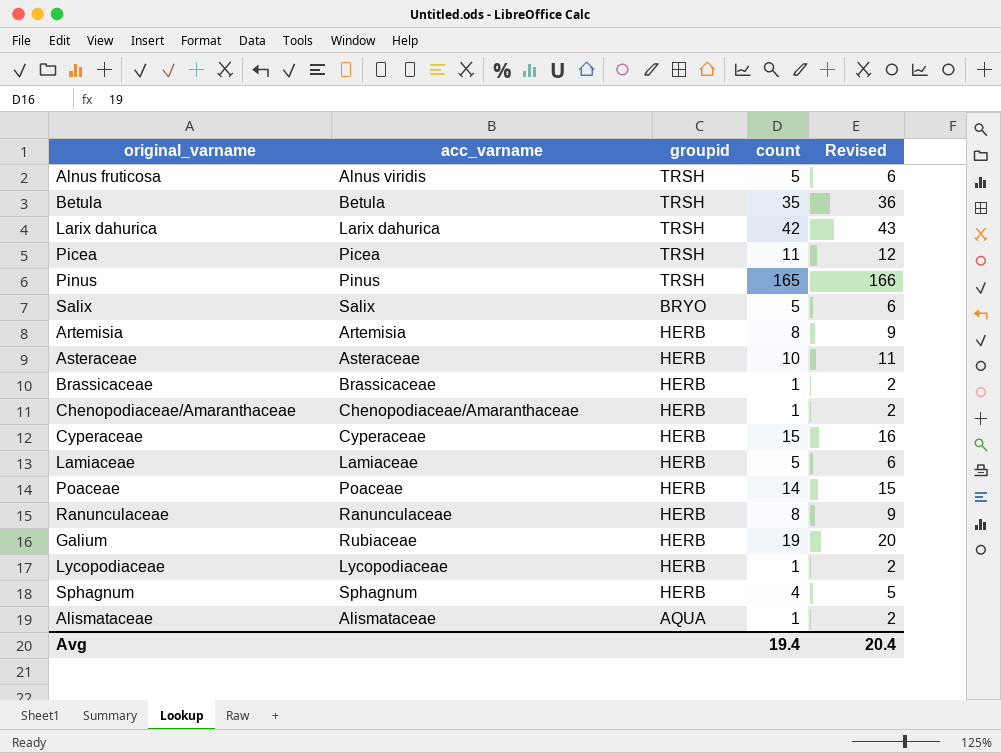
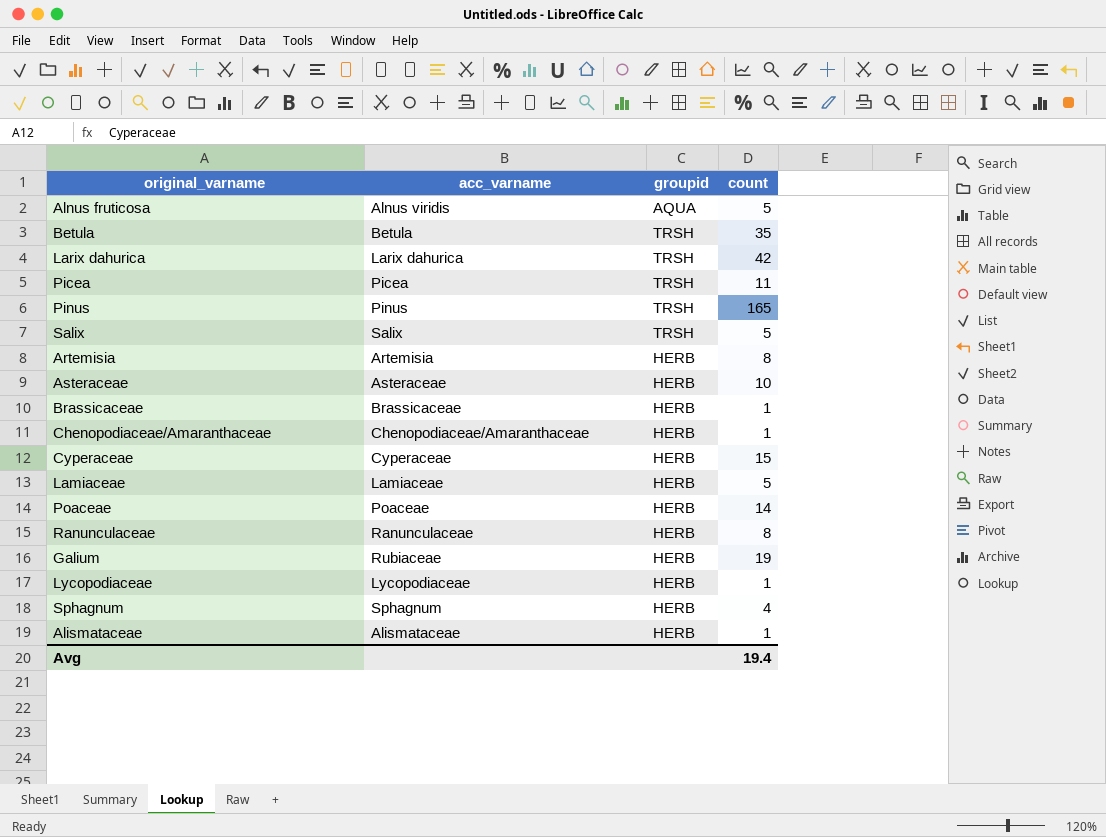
column Revised | formula: [count] + 1 -> none
Alnus fruticosa | groupid: TRSH -> AQUA
Salix | groupid: BRYO -> TRSH
Alismataceae | groupid: AQUA -> HERB

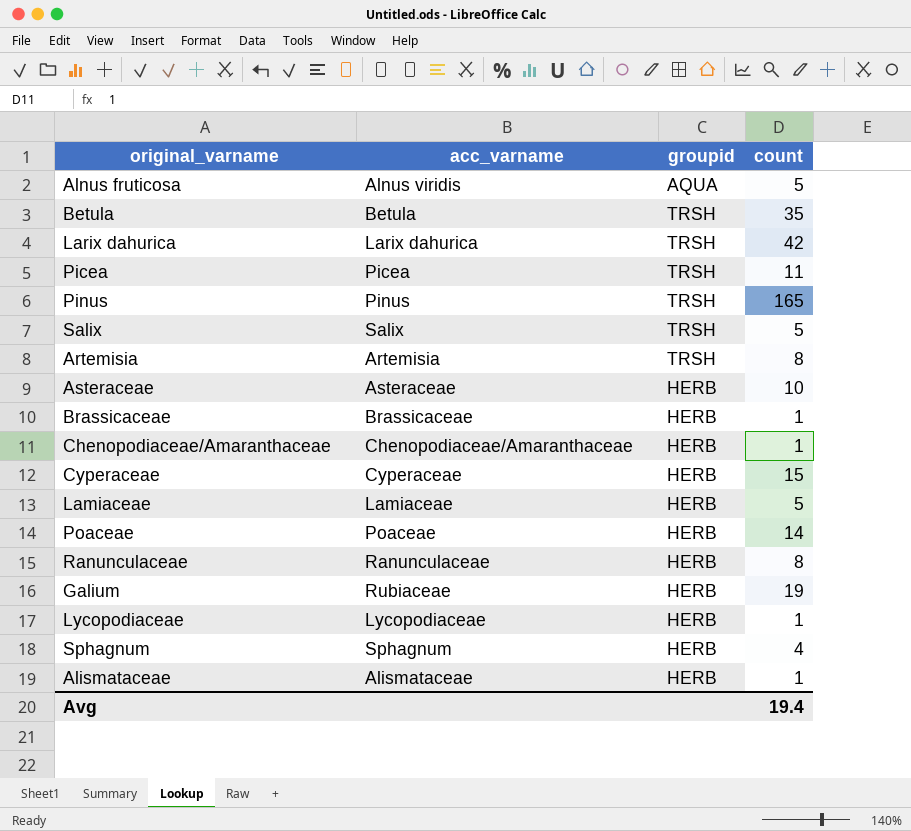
Artemisia | groupid: HERB -> TRSH

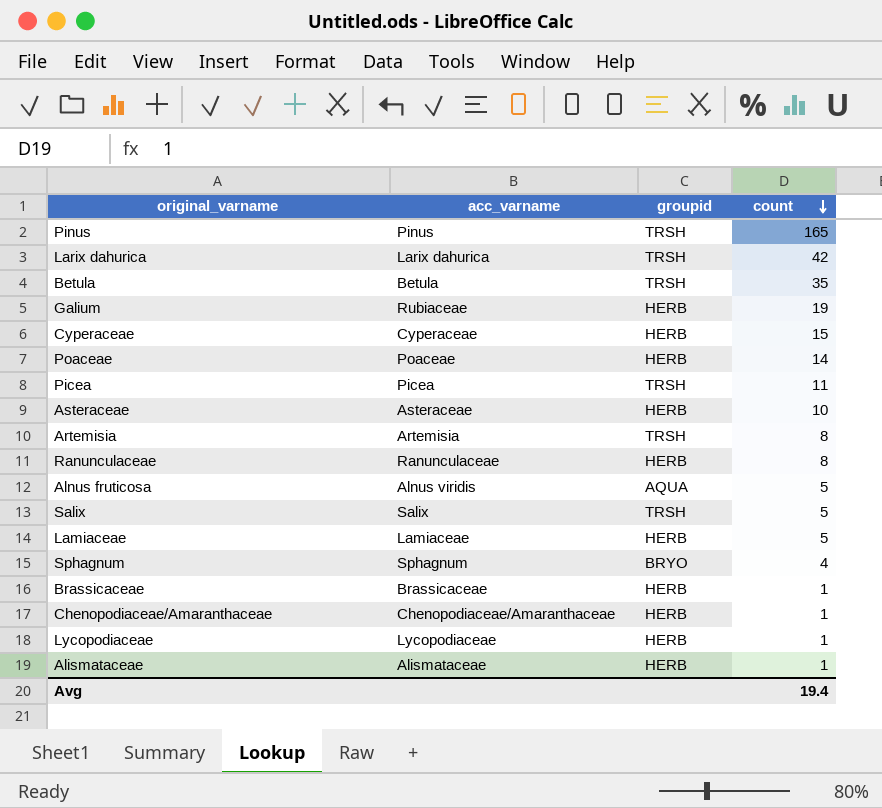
row order: none -> count descending
Sphagnum | groupid: HERB -> BRYO

